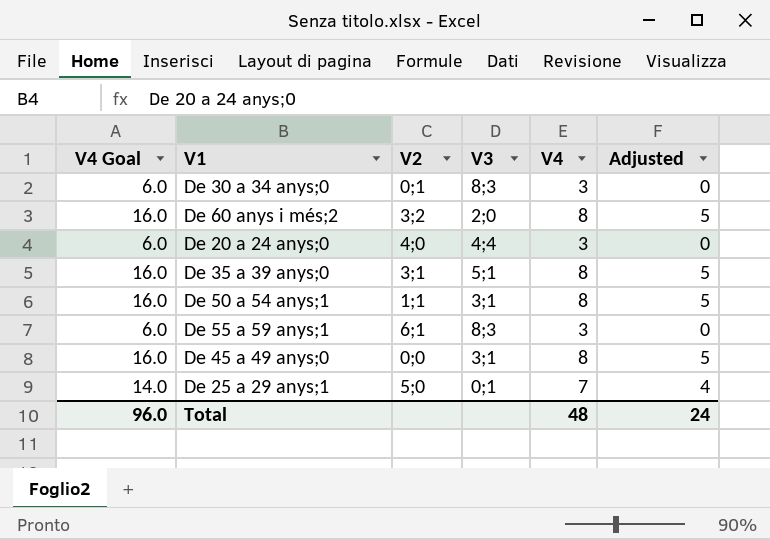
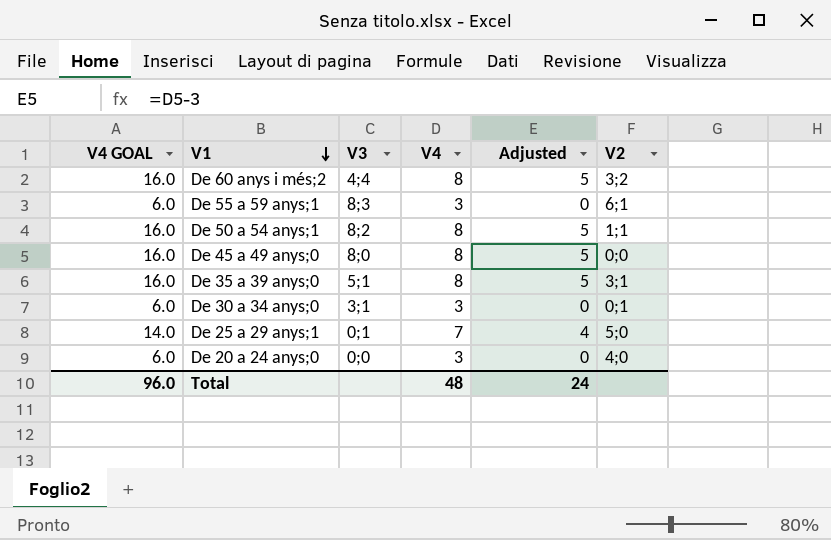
row order: none -> V1 descending
column name: V4 Goal -> V4 GOAL
column V2 | position: 3 -> 6
De 60 anys i més;2 | V3: 2;0 -> 4;4
De 50 a 54 anys;1 | V3: 3;1 -> 8;2
De 45 a 49 anys;0 | V3: 3;1 -> 8;0
De 30 a 34 anys;0 | V3: 8;3 -> 3;1
De 20 a 24 anys;0 | V3: 4;4 -> 0;0

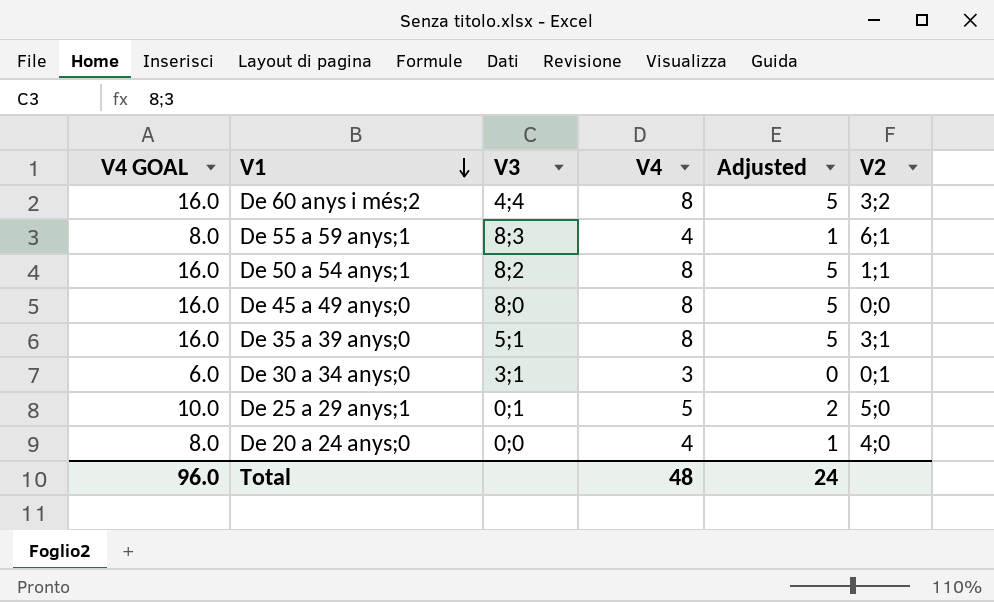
De 55 a 59 anys;1 | V4 GOAL: 6.0 -> 8.0
De 55 a 59 anys;1 | V4: 3 -> 4
De 55 a 59 anys;1 | Adjusted: 0 -> 1
De 25 a 29 anys;1 | V4 GOAL: 14.0 -> 10.0
De 25 a 29 anys;1 | V4: 7 -> 5
De 25 a 29 anys;1 | Adjusted: 4 -> 2
De 20 a 24 anys;0 | V4 GOAL: 6.0 -> 8.0
De 20 a 24 anys;0 | V4: 3 -> 4
De 20 a 24 anys;0 | Adjusted: 0 -> 1

